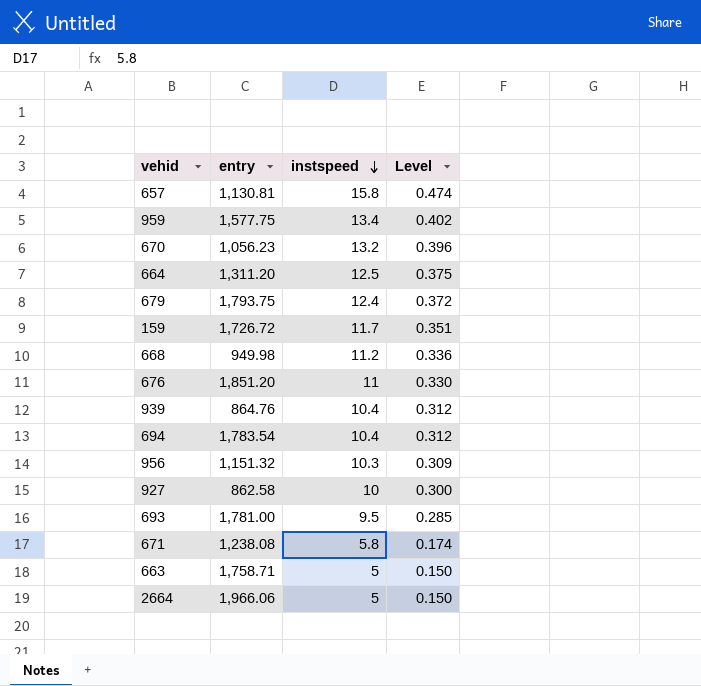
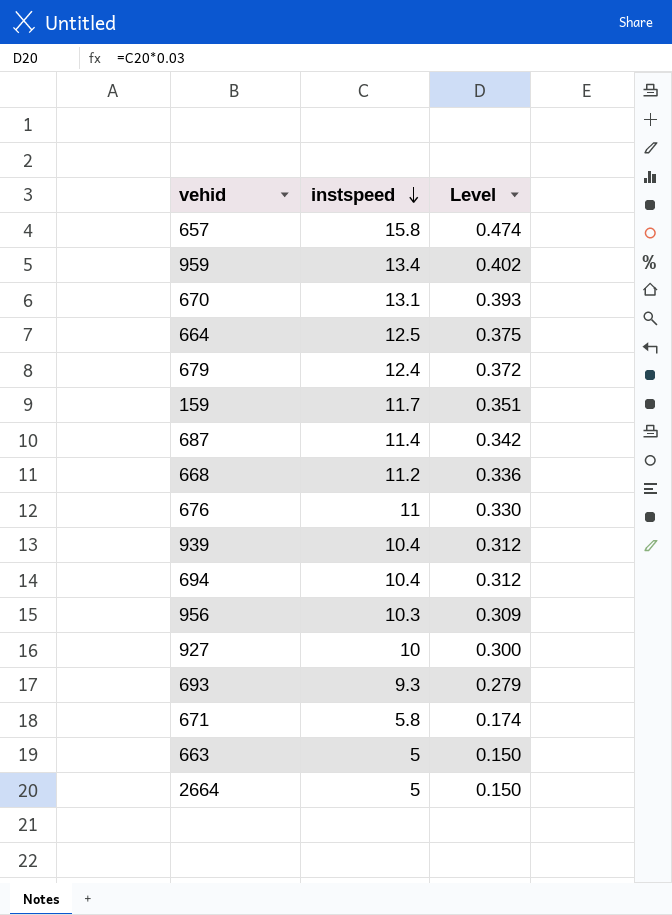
column entry | position: 2 -> none
670 | instspeed: 13.2 -> 13.1
670 | Level: 0.396 -> 0.393
row 687: none -> 11.4 | 0.342
693 | instspeed: 9.5 -> 9.3
693 | Level: 0.285 -> 0.279

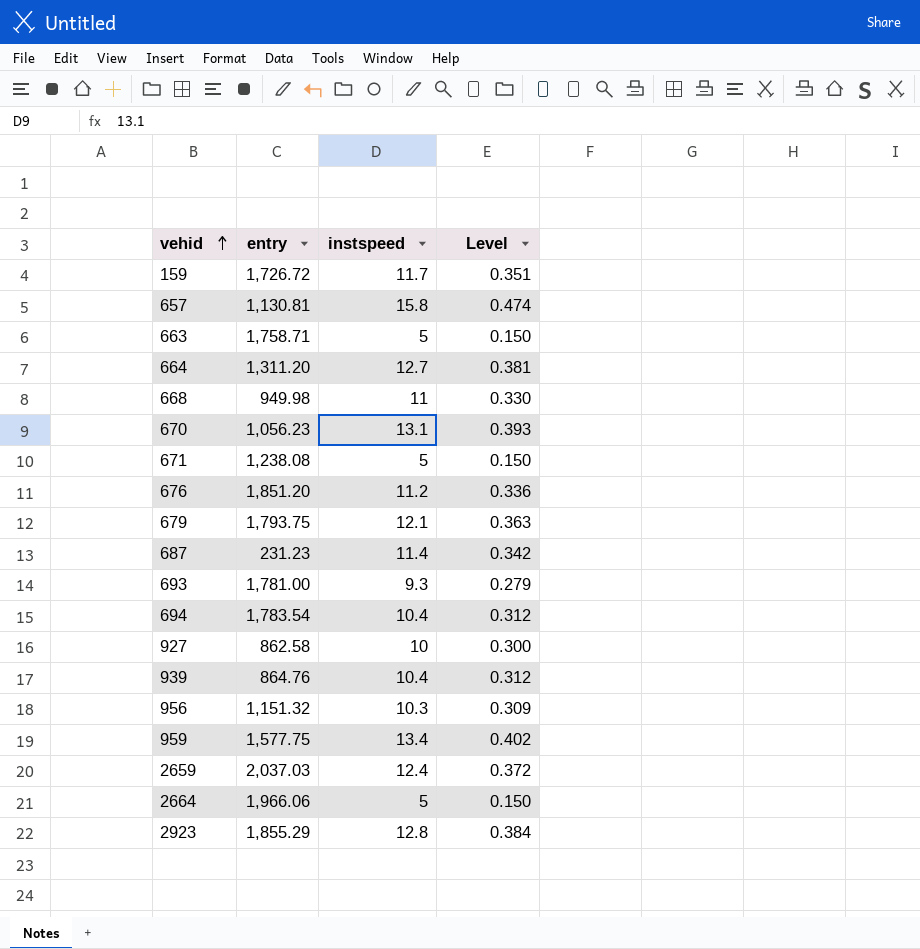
row order: instspeed descending -> vehid ascending
column entry | position: none -> 2
664 | instspeed: 12.5 -> 12.7
664 | Level: 0.375 -> 0.381
668 | instspeed: 11.2 -> 11
668 | Level: 0.336 -> 0.330
671 | instspeed: 5.8 -> 5
671 | Level: 0.174 -> 0.150
676 | instspeed: 11 -> 11.2
676 | Level: 0.330 -> 0.336
679 | instspeed: 12.4 -> 12.1
679 | Level: 0.372 -> 0.363
row 2659: none -> 2,037.03 | 12.4 | 0.372
row 2923: none -> 1,855.29 | 12.8 | 0.384

